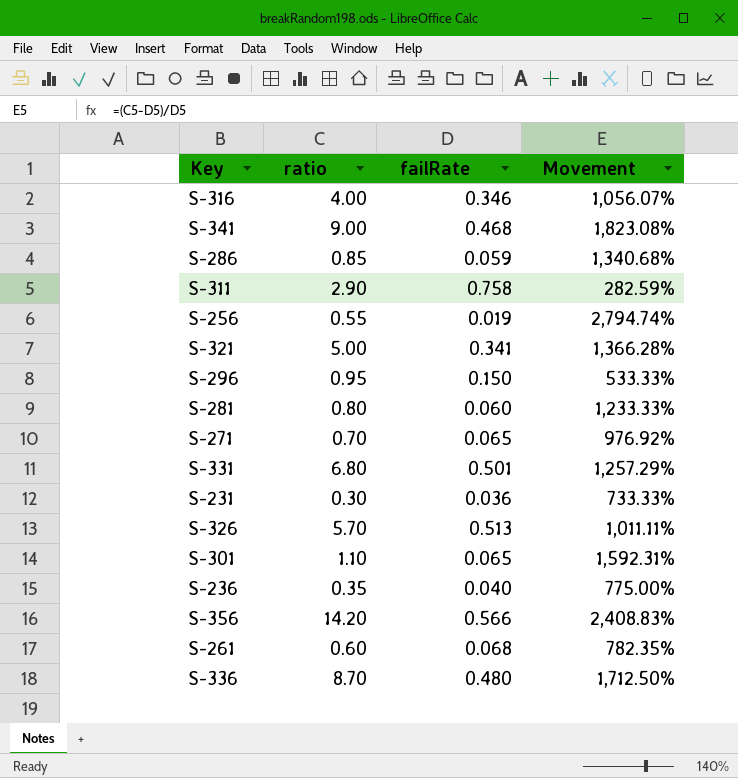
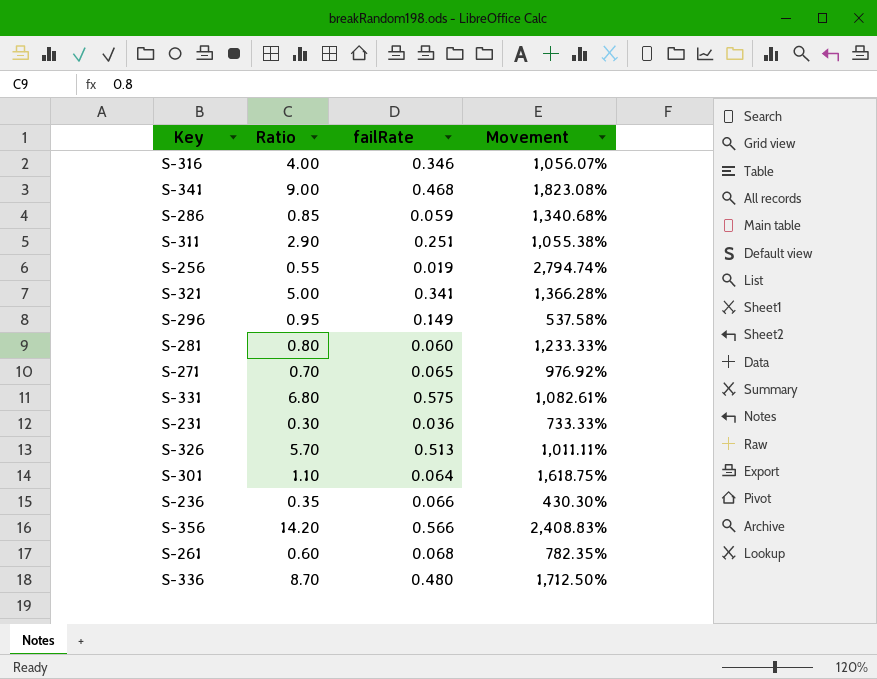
column name: ratio -> Ratio
S-311 | failRate: 0.758 -> 0.251
S-311 | Movement: 282.59% -> 1,055.38%
S-296 | failRate: 0.150 -> 0.149
S-296 | Movement: 533.33% -> 537.58%
S-331 | failRate: 0.501 -> 0.575
S-331 | Movement: 1,257.29% -> 1,082.61%
S-301 | failRate: 0.065 -> 0.064
S-301 | Movement: 1,592.31% -> 1,618.75%
S-236 | failRate: 0.040 -> 0.066
S-236 | Movement: 775.00% -> 430.30%

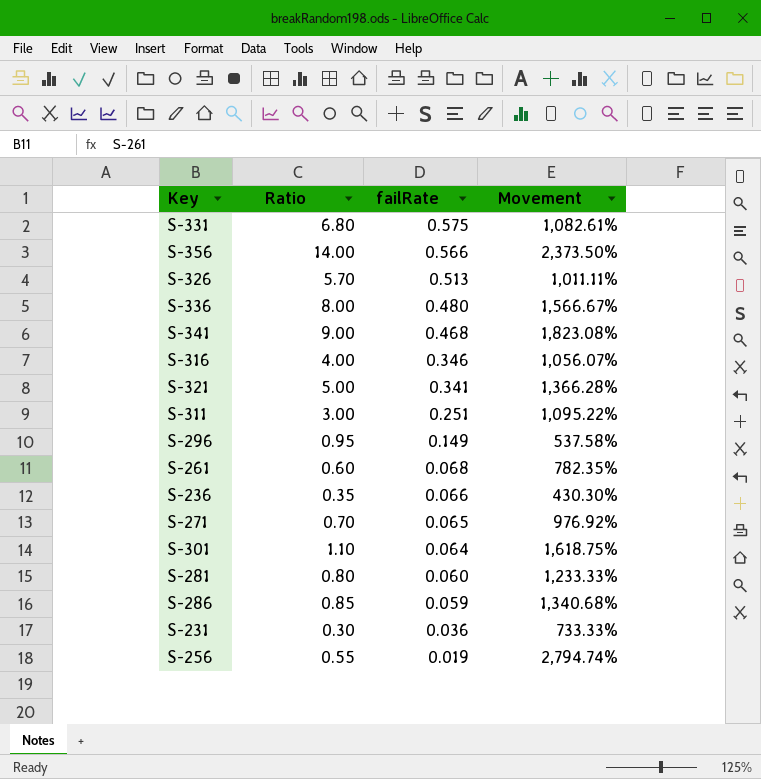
row order: none -> failRate descending
S-356 | Ratio: 14.20 -> 14.00
S-356 | Movement: 2,408.83% -> 2,373.50%
S-336 | Ratio: 8.70 -> 8.00
S-336 | Movement: 1,712.50% -> 1,566.67%
S-311 | Ratio: 2.90 -> 3.00
S-311 | Movement: 1,055.38% -> 1,095.22%

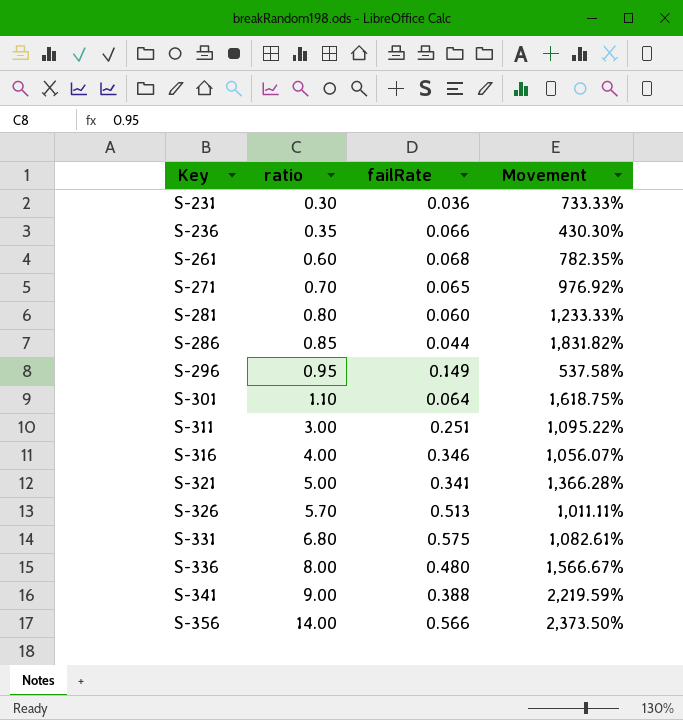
row order: failRate descending -> Key ascending
column name: Ratio -> ratio
row S-256: 0.55 | 0.019 | 2,794.74% -> none
S-286 | failRate: 0.059 -> 0.044
S-286 | Movement: 1,340.68% -> 1,831.82%
S-341 | failRate: 0.468 -> 0.388
S-341 | Movement: 1,823.08% -> 2,219.59%

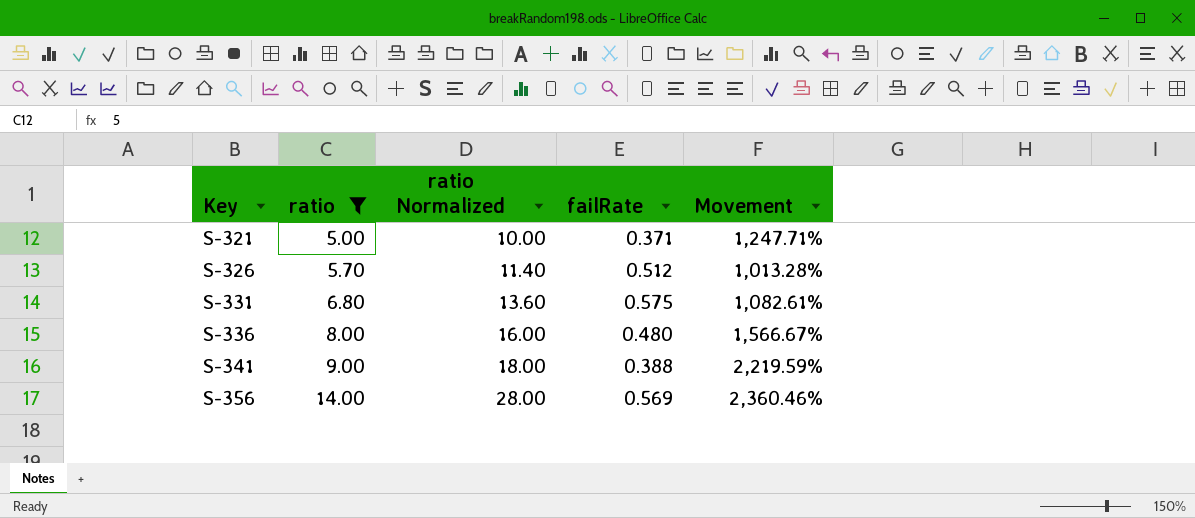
filter: none -> ratio >= 5.00
column ratio Normalized | formula: none -> [ratio] * 2
S-321 | failRate: 0.341 -> 0.371
S-321 | Movement: 1,366.28% -> 1,247.71%
S-326 | failRate: 0.513 -> 0.512
S-326 | Movement: 1,011.11% -> 1,013.28%
S-356 | failRate: 0.566 -> 0.569
S-356 | Movement: 2,373.50% -> 2,360.46%

